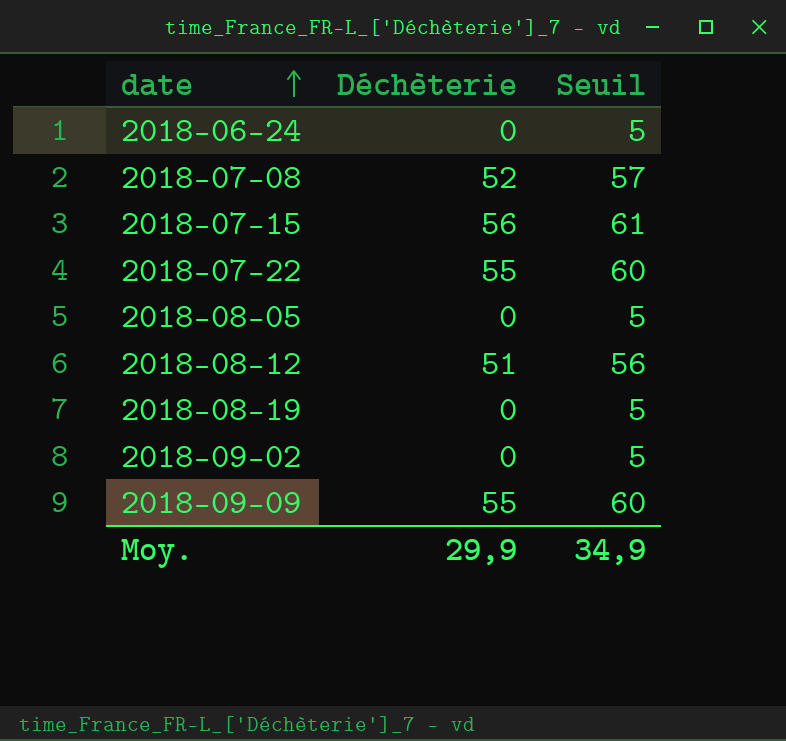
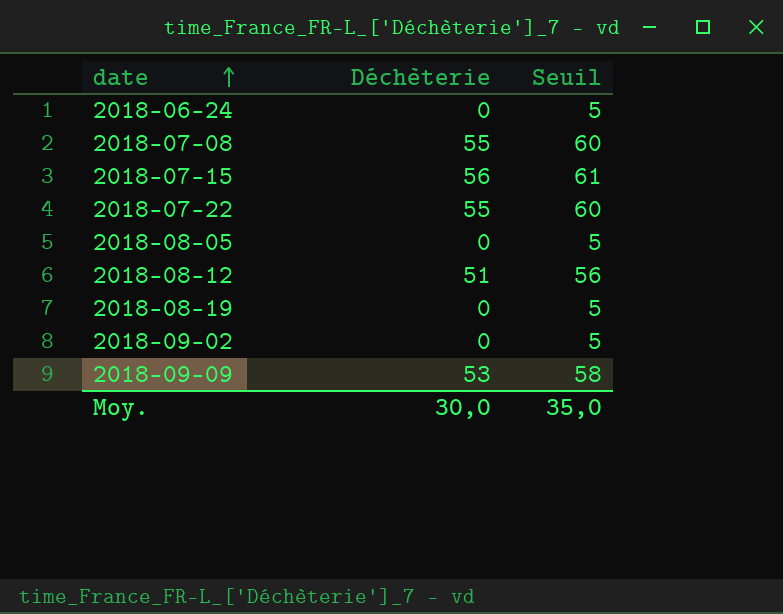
2018-07-08 | Déchèterie: 52 -> 55
2018-07-08 | Seuil: 57 -> 60
2018-09-09 | Déchèterie: 55 -> 53
2018-09-09 | Seuil: 60 -> 58
Moy. | Déchèterie: 29,9 -> 30,0
Moy. | Seuil: 34,9 -> 35,0

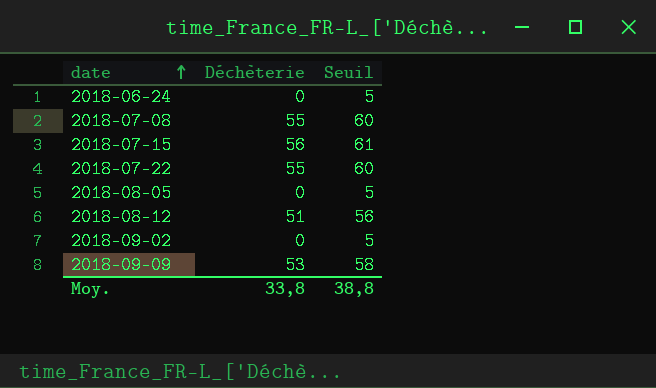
row 2018-08-19: 0 | 5 -> none
Moy. | Déchèterie: 30,0 -> 33,8
Moy. | Seuil: 35,0 -> 38,8

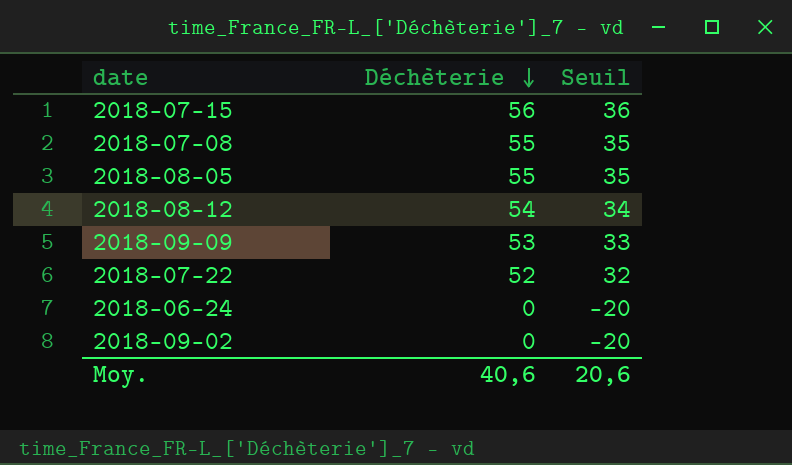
row order: date ascending -> Déchèterie descending
column Seuil | formula: [Déchèterie] + 5 -> [Déchèterie] - 20
2018-08-05 | Déchèterie: 0 -> 55
2018-08-12 | Déchèterie: 51 -> 54
2018-07-22 | Déchèterie: 55 -> 52
Moy. | Déchèterie: 33,8 -> 40,6
Moy. | Seuil: 38,8 -> 20,6

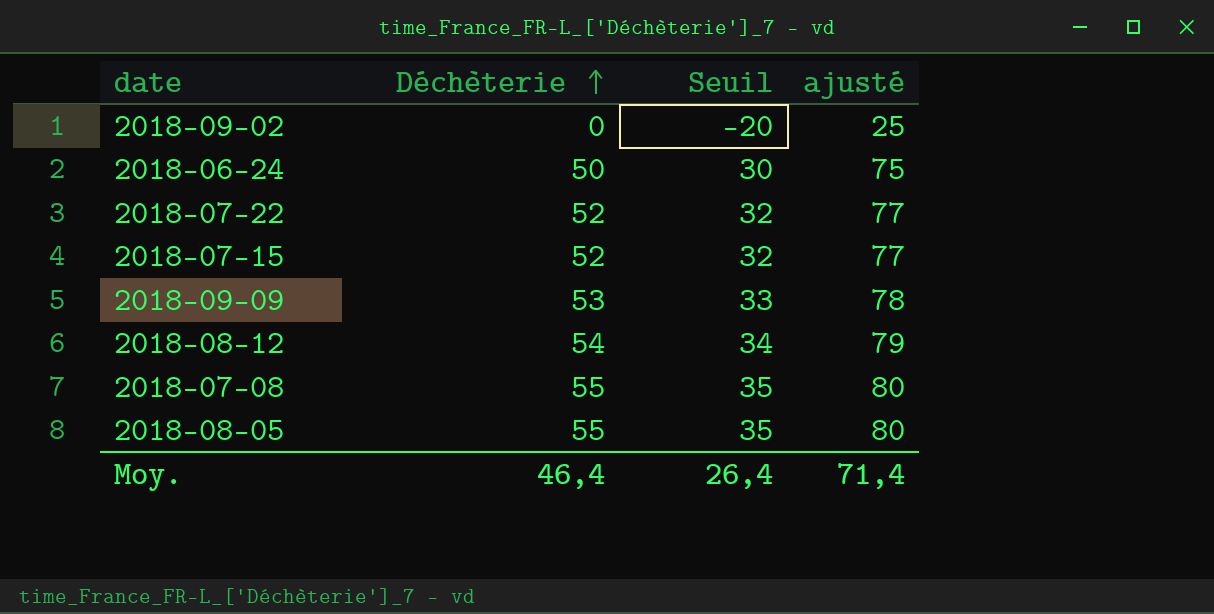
row order: Déchèterie descending -> Déchèterie ascending
column ajusté | formula: none -> [Déchèterie] + 25
2018-06-24 | Déchèterie: 0 -> 50
2018-06-24 | Seuil: -20 -> 30
2018-07-15 | Déchèterie: 56 -> 52
2018-07-15 | Seuil: 36 -> 32
Moy. | Déchèterie: 40,6 -> 46,4
Moy. | Seuil: 20,6 -> 26,4

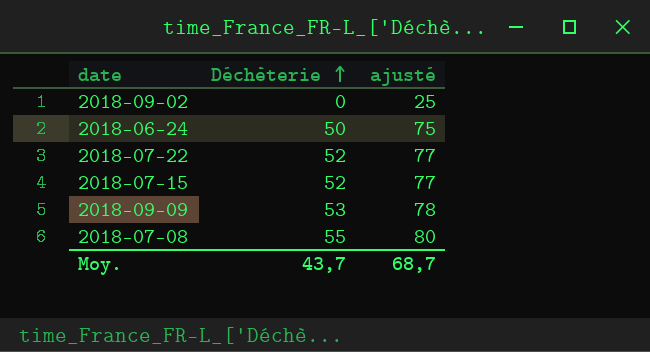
column Seuil | formula: [Déchèterie] - 20 -> none
row 2018-08-12: 54 | 34 | 79 -> none
row 2018-08-05: 55 | 35 | 80 -> none
Moy. | Déchèterie: 46,4 -> 43,7
Moy. | ajusté: 71,4 -> 68,7

